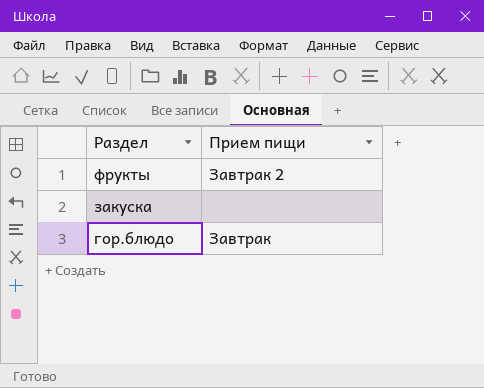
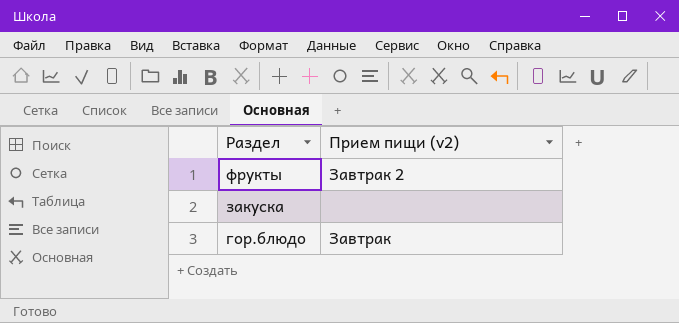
column name: Прием пищи -> Прием пищи (v2)

